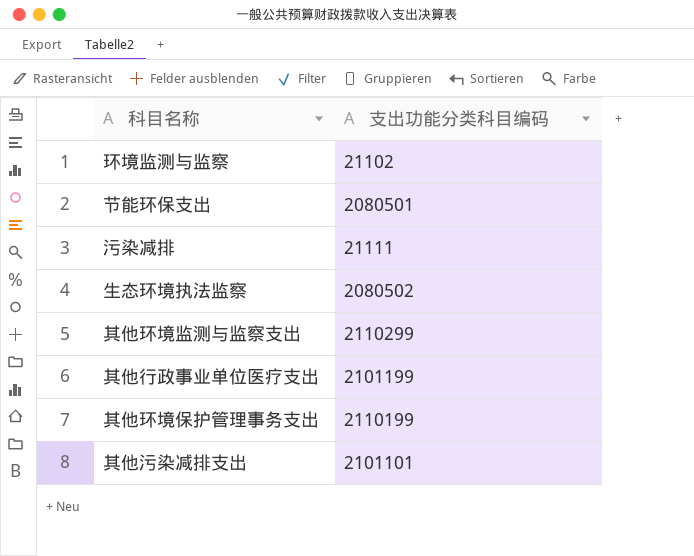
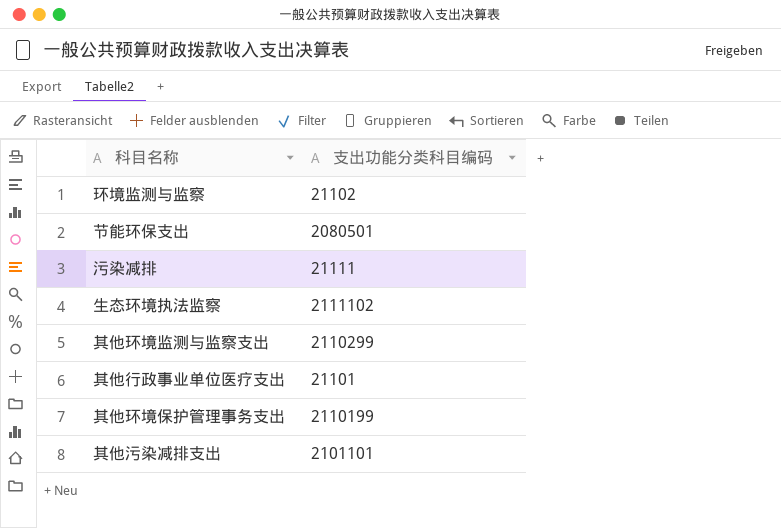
生态环境执法监察 | 支出功能分类科目编码: 2080502 -> 2111102
其他行政事业单位医疗支出 | 支出功能分类科目编码: 2101199 -> 21101

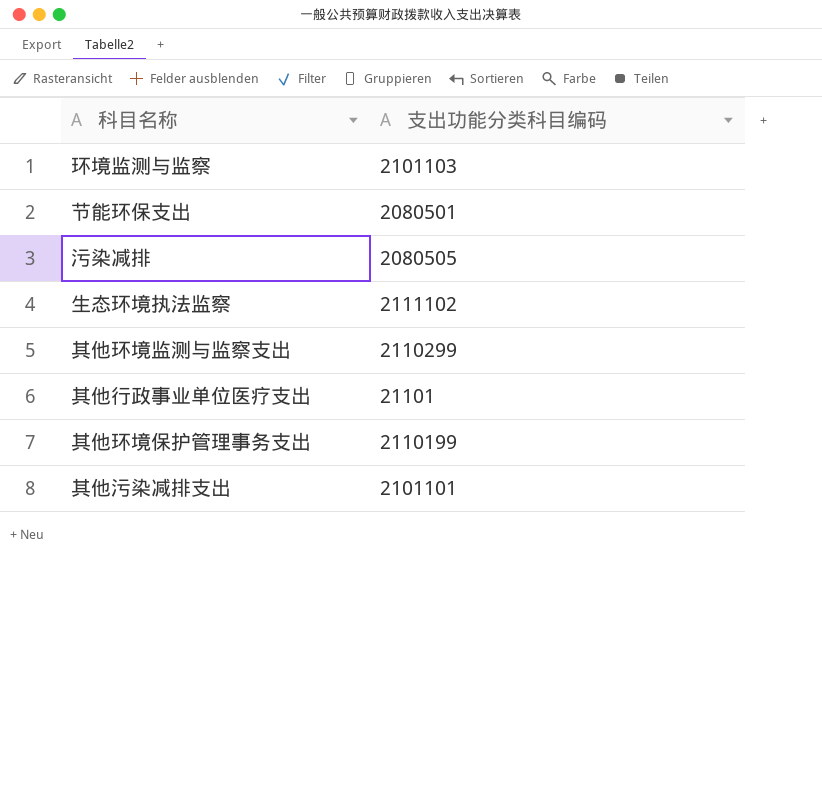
环境监测与监察 | 支出功能分类科目编码: 21102 -> 2101103
污染减排 | 支出功能分类科目编码: 21111 -> 2080505

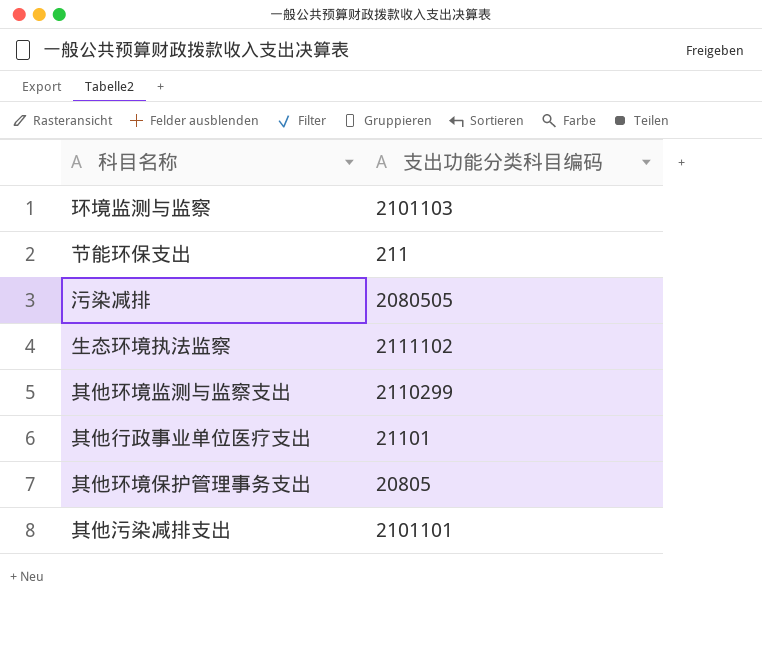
节能环保支出 | 支出功能分类科目编码: 2080501 -> 211
其他环境保护管理事务支出 | 支出功能分类科目编码: 2110199 -> 20805

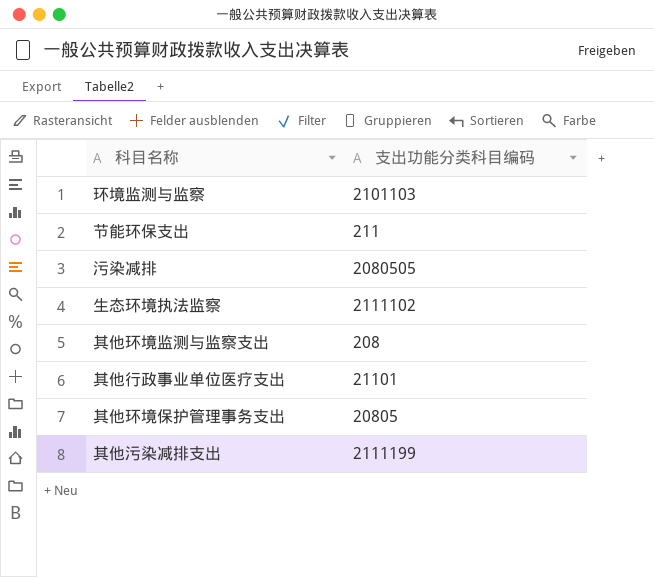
其他环境监测与监察支出 | 支出功能分类科目编码: 2110299 -> 208
其他污染减排支出 | 支出功能分类科目编码: 2101101 -> 2111199

